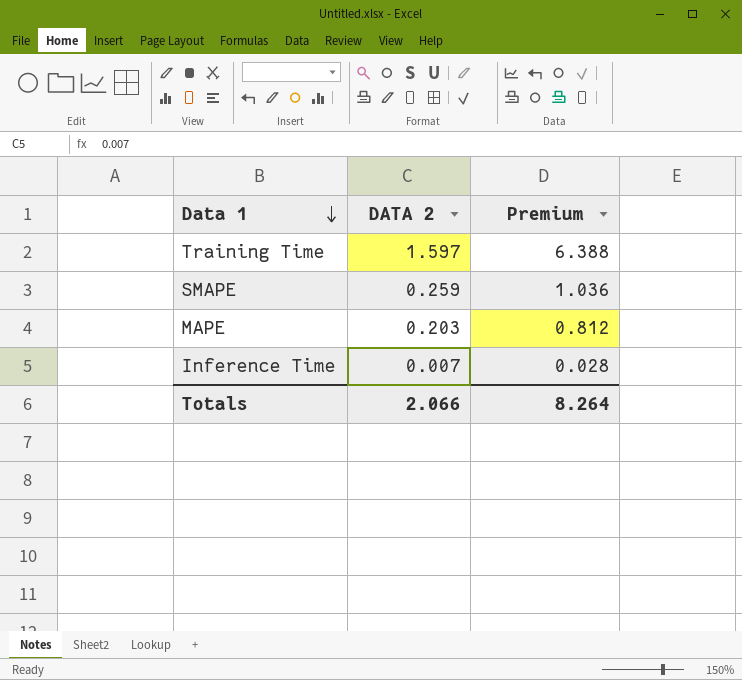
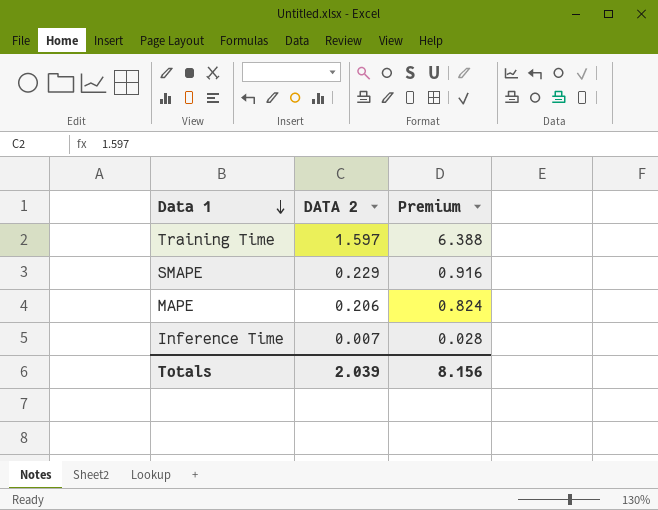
SMAPE | DATA 2: 0.259 -> 0.229
SMAPE | Premium: 1.036 -> 0.916
MAPE | DATA 2: 0.203 -> 0.206
MAPE | Premium: 0.812 -> 0.824
Totals | DATA 2: 2.066 -> 2.039
Totals | Premium: 8.264 -> 8.156

